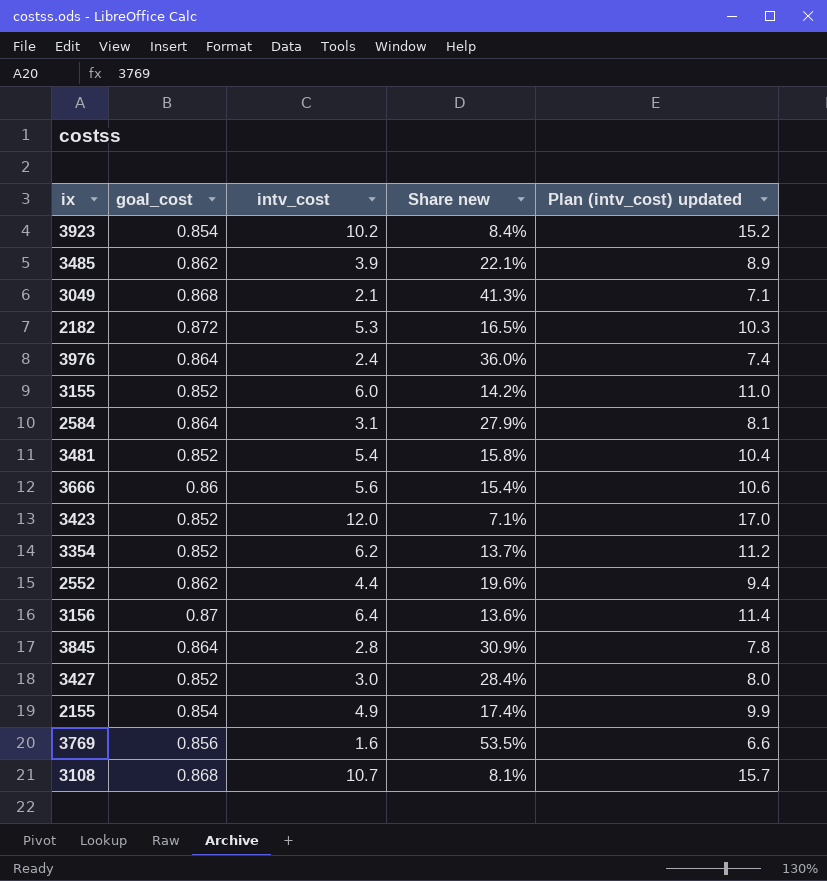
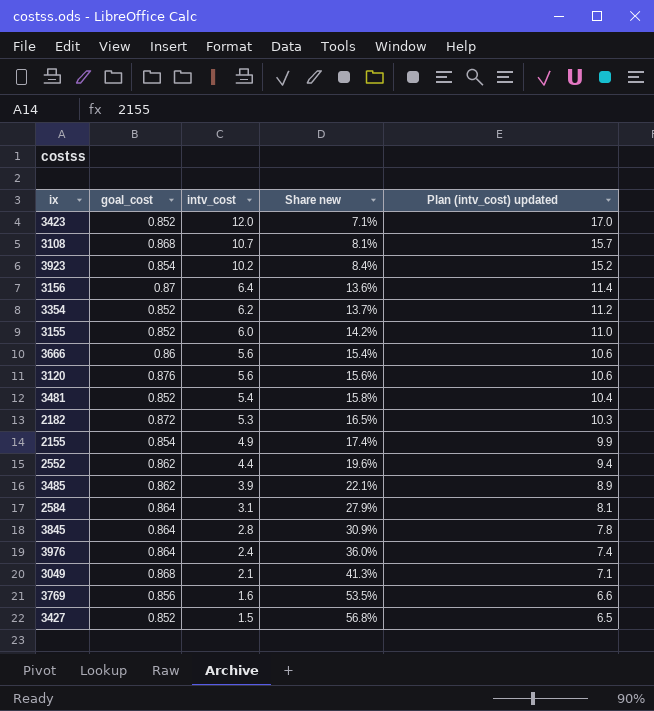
row order: none -> intv_cost descending
row 3120: none -> 0.876 | 5.6 | 15.6% | 10.6
3427 | intv_cost: 3.0 -> 1.5
3427 | Share new: 28.4% -> 56.8%
3427 | Plan (intv_cost) updated: 8.0 -> 6.5

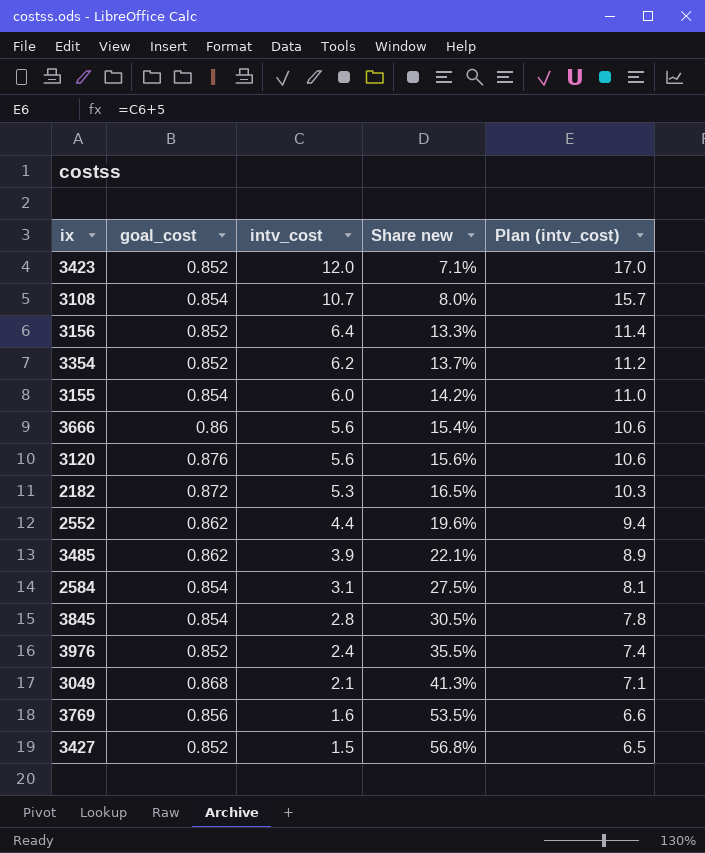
column name: Plan (intv_cost) updated -> Plan (intv_cost)
row 3923: 0.854 | 10.2 | 8.4% | 15.2 -> none
row 3481: 0.852 | 5.4 | 15.8% | 10.4 -> none
row 2155: 0.854 | 4.9 | 17.4% | 9.9 -> none
3108 | goal_cost: 0.868 -> 0.854
3108 | Share new: 8.1% -> 8.0%
3156 | goal_cost: 0.87 -> 0.852
3156 | Share new: 13.6% -> 13.3%
3155 | goal_cost: 0.852 -> 0.854
2584 | goal_cost: 0.864 -> 0.854
2584 | Share new: 27.9% -> 27.5%
3845 | goal_cost: 0.864 -> 0.854
3845 | Share new: 30.9% -> 30.5%
3976 | goal_cost: 0.864 -> 0.852
3976 | Share new: 36.0% -> 35.5%

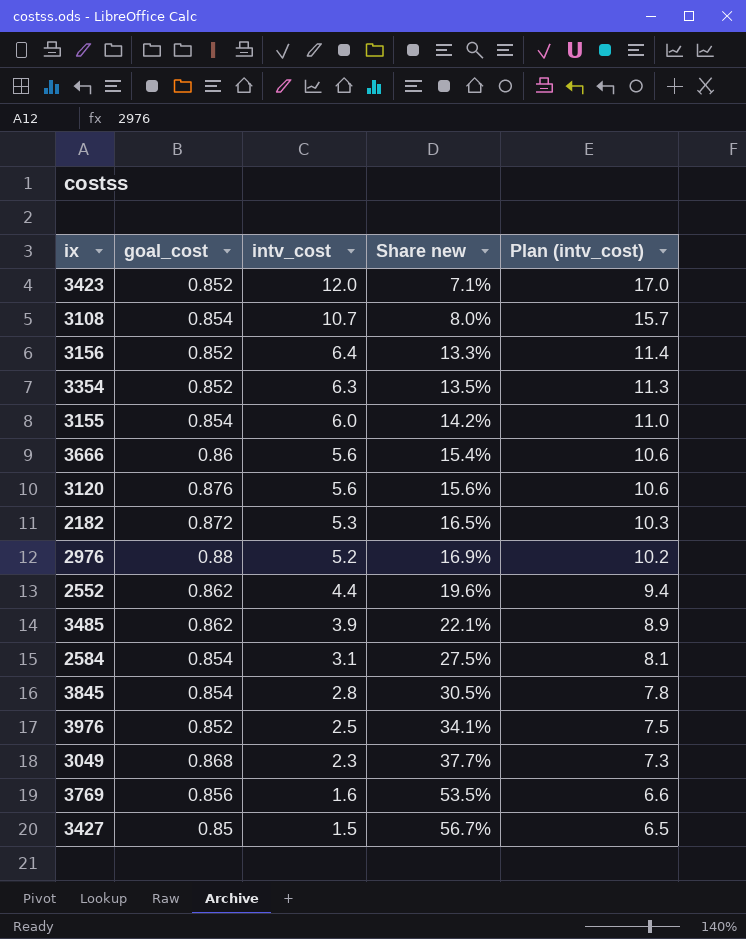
3354 | intv_cost: 6.2 -> 6.3
3354 | Share new: 13.7% -> 13.5%
3354 | Plan (intv_cost): 11.2 -> 11.3
row 2976: none -> 0.88 | 5.2 | 16.9% | 10.2
3976 | intv_cost: 2.4 -> 2.5
3976 | Share new: 35.5% -> 34.1%
3976 | Plan (intv_cost): 7.4 -> 7.5
3049 | intv_cost: 2.1 -> 2.3
3049 | Share new: 41.3% -> 37.7%
3049 | Plan (intv_cost): 7.1 -> 7.3
3427 | goal_cost: 0.852 -> 0.85
3427 | Share new: 56.8% -> 56.7%

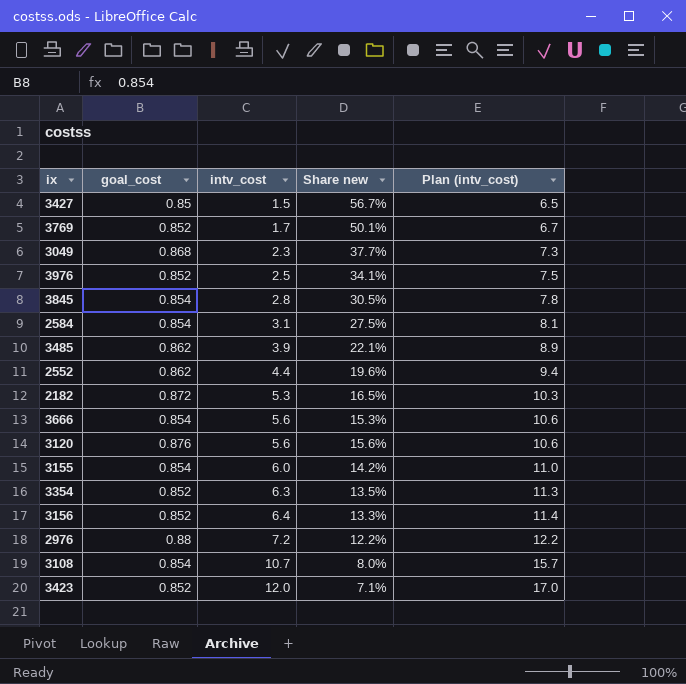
row order: intv_cost descending -> intv_cost ascending
3769 | goal_cost: 0.856 -> 0.852
3769 | intv_cost: 1.6 -> 1.7
3769 | Share new: 53.5% -> 50.1%
3769 | Plan (intv_cost): 6.6 -> 6.7
3666 | goal_cost: 0.86 -> 0.854
3666 | Share new: 15.4% -> 15.3%
2976 | intv_cost: 5.2 -> 7.2
2976 | Share new: 16.9% -> 12.2%
2976 | Plan (intv_cost): 10.2 -> 12.2

